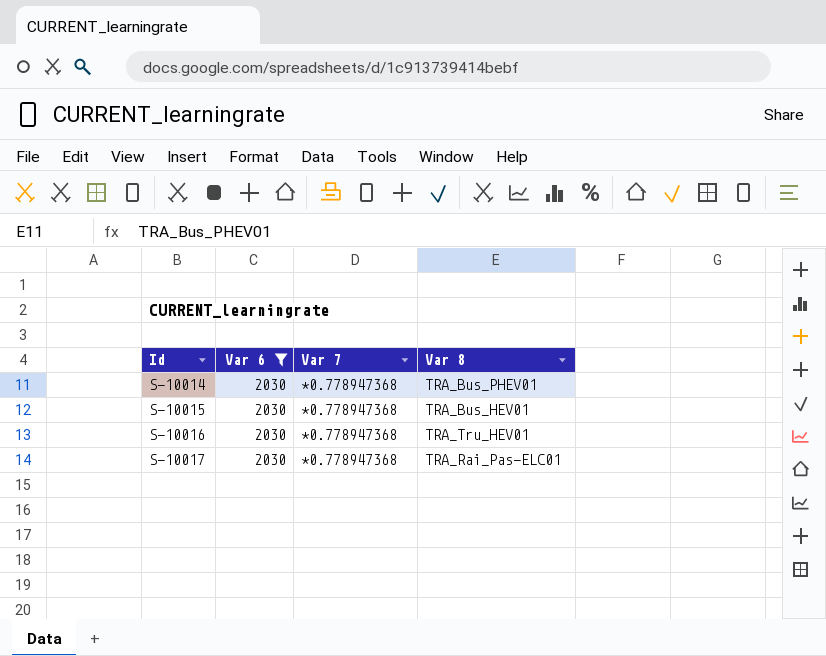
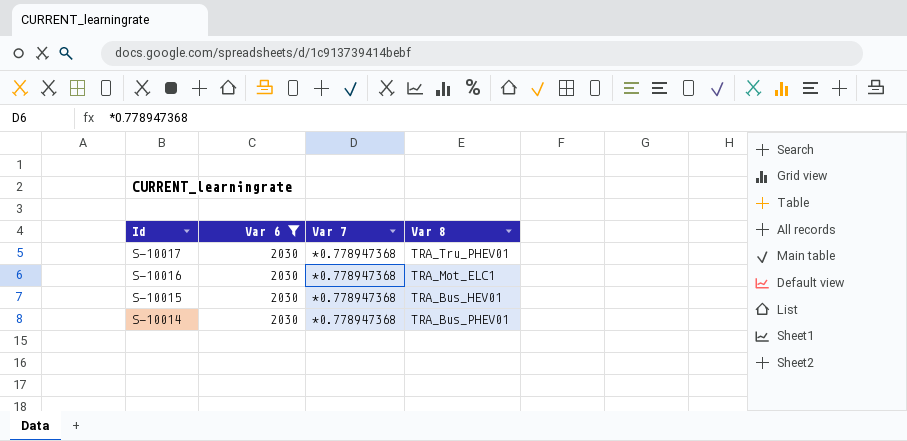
row order: Id ascending -> Id descending
S-10017 | Var 8: TRA_Rai_Pas-ELC01 -> TRA_Tru_PHEV01
S-10016 | Var 8: TRA_Tru_HEV01 -> TRA_Mot_ELC1

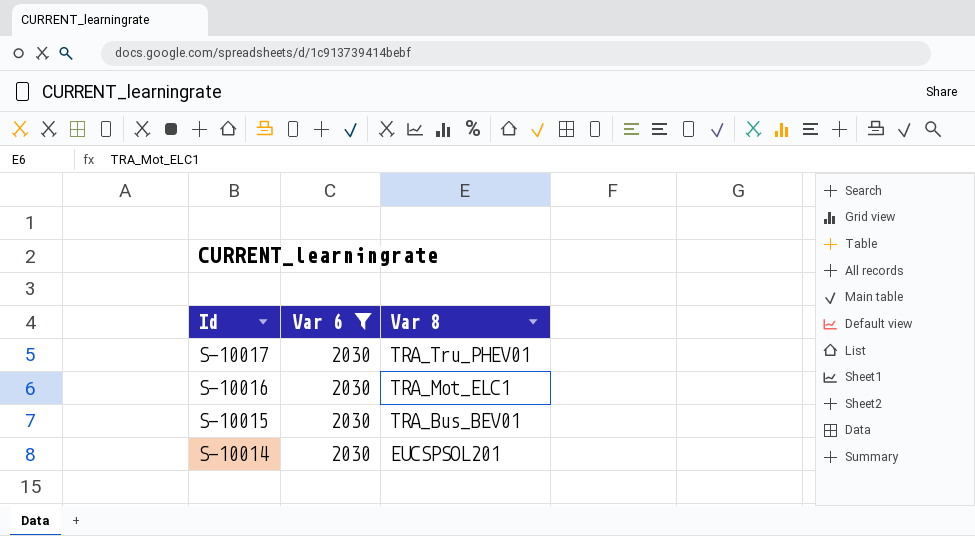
column Var 7 | position: 3 -> none
S-10015 | Var 8: TRA_Bus_HEV01 -> TRA_Bus_BEV01
S-10014 | Var 8: TRA_Bus_PHEV01 -> EUCSPSOL201

